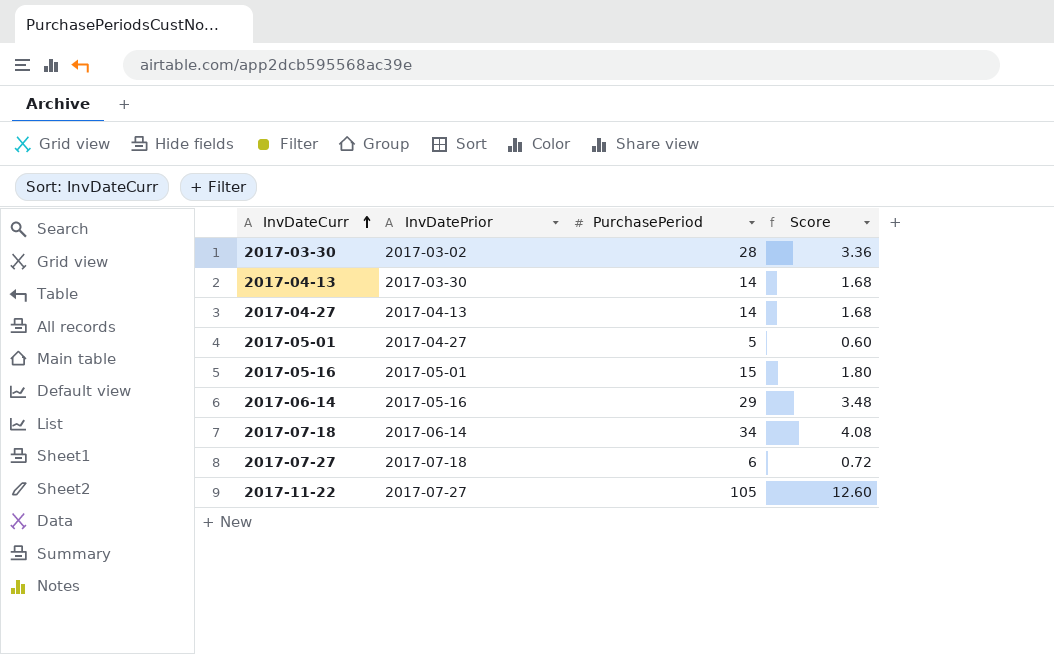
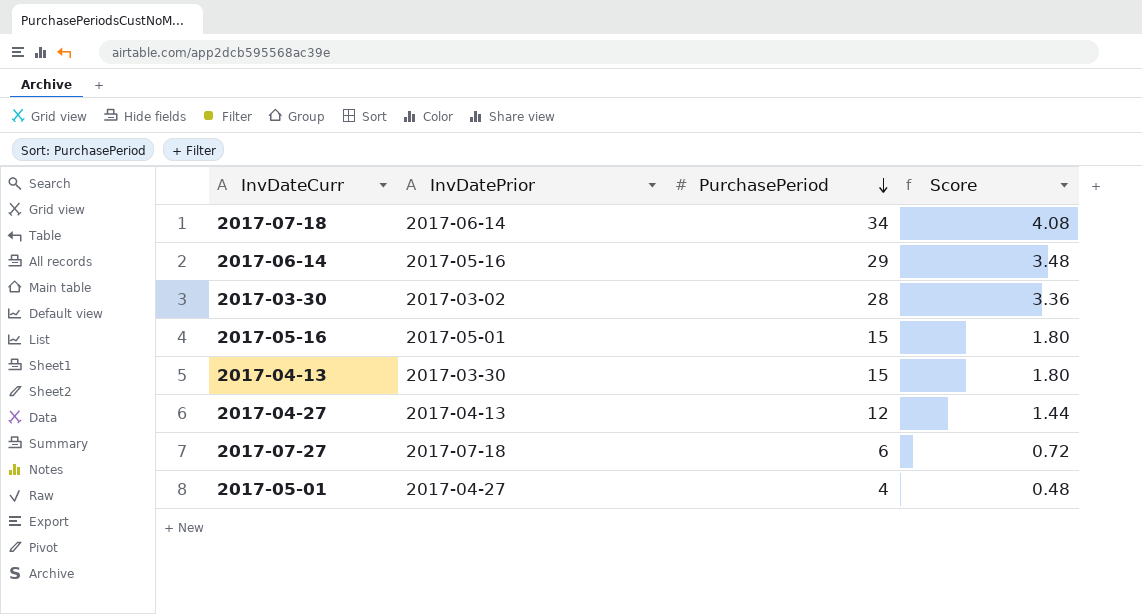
row order: InvDateCurr ascending -> PurchasePeriod descending
row 2017-11-22: 2017-07-27 | 105 | 12.60 -> none
2017-04-13 | PurchasePeriod: 14 -> 15
2017-04-13 | Score: 1.68 -> 1.80
2017-04-27 | PurchasePeriod: 14 -> 12
2017-04-27 | Score: 1.68 -> 1.44
2017-05-01 | PurchasePeriod: 5 -> 4
2017-05-01 | Score: 0.60 -> 0.48

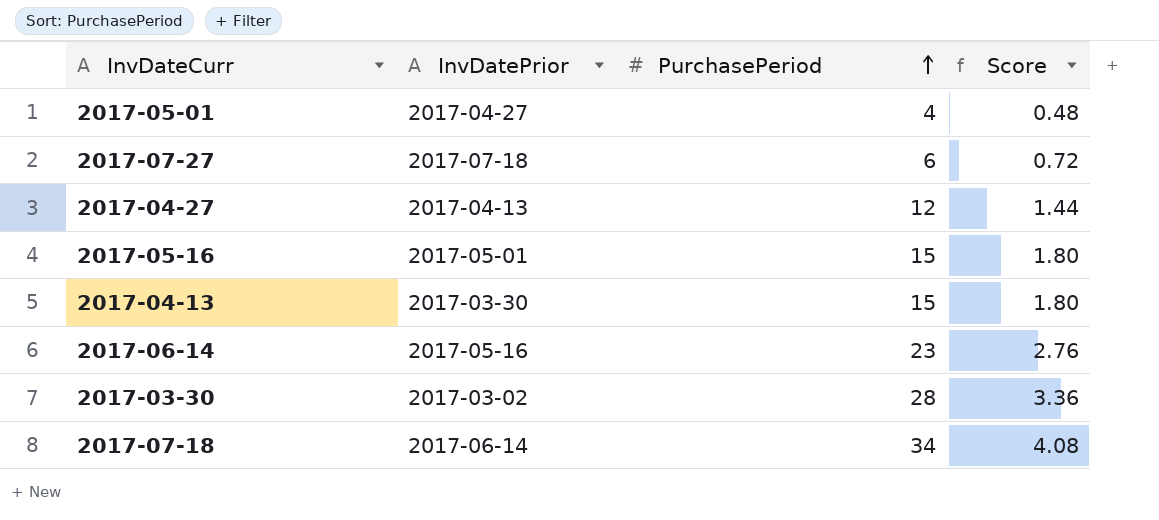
row order: PurchasePeriod descending -> PurchasePeriod ascending
2017-06-14 | PurchasePeriod: 29 -> 23
2017-06-14 | Score: 3.48 -> 2.76

